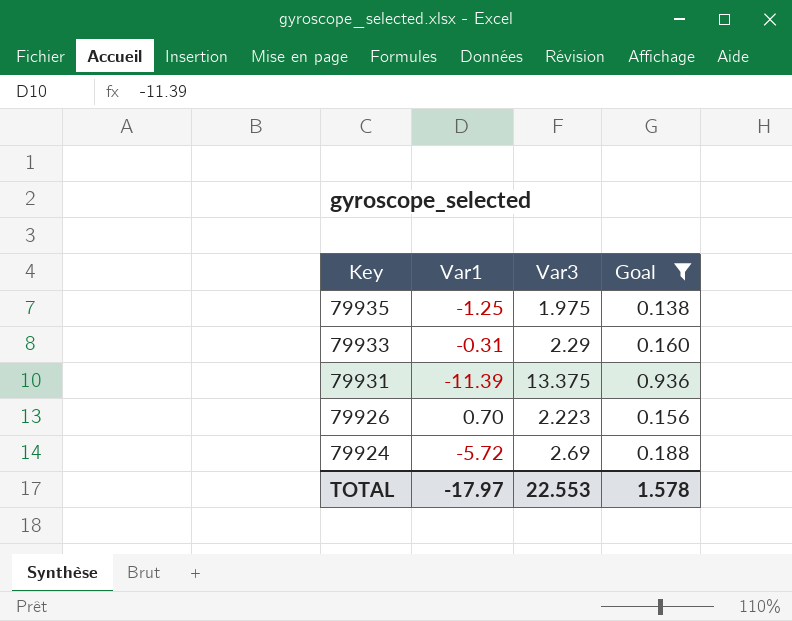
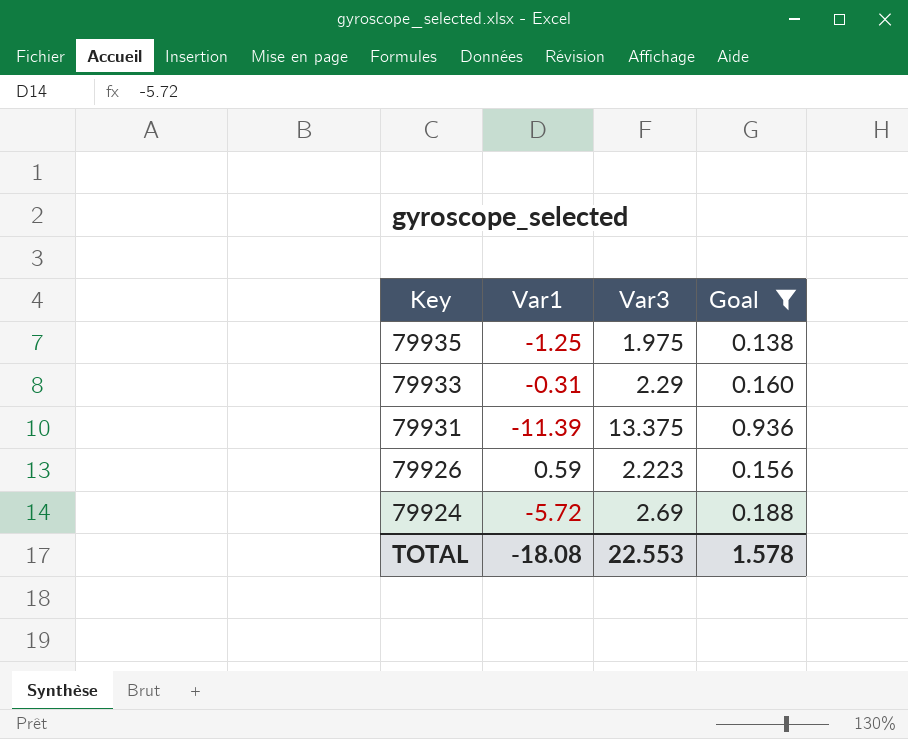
79926 | Var1: 0.70 -> 0.59
TOTAL | Var1: -17.97 -> -18.08

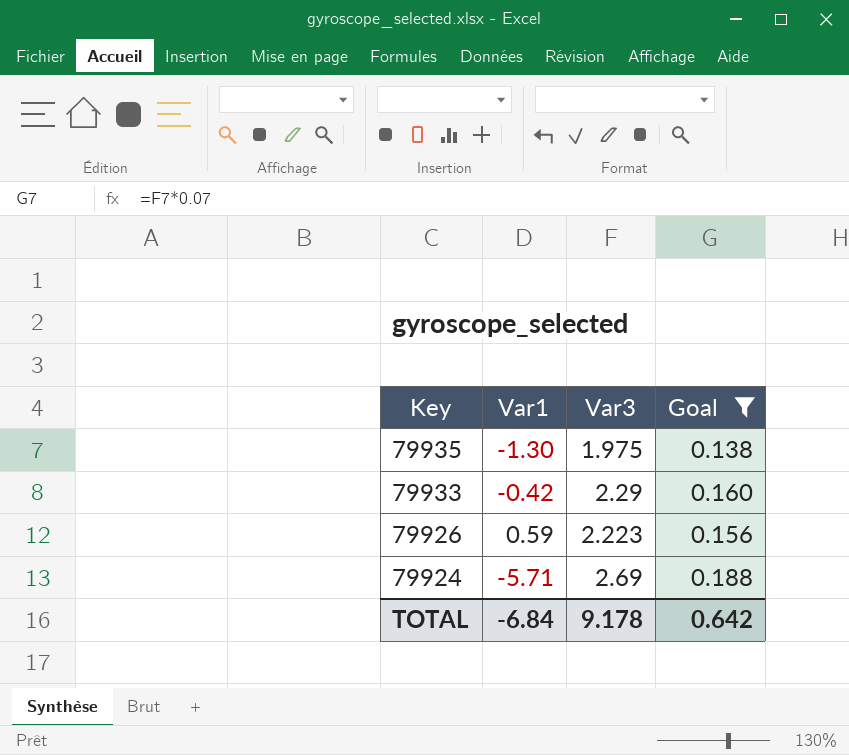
row 79931: -11.39 | 13.375 | 0.936 -> none
79935 | Var1: -1.25 -> -1.30
79933 | Var1: -0.31 -> -0.42
79924 | Var1: -5.72 -> -5.71
TOTAL | Var1: -18.08 -> -6.84
TOTAL | Var3: 22.553 -> 9.178
TOTAL | Goal: 1.578 -> 0.642

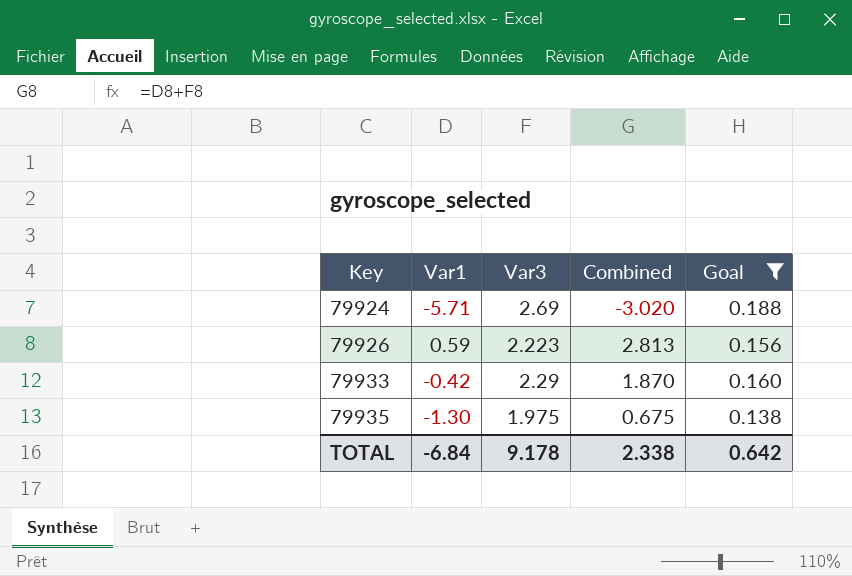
row order: Key descending -> Key ascending
column Combined | formula: none -> [Var1] + [Var3]

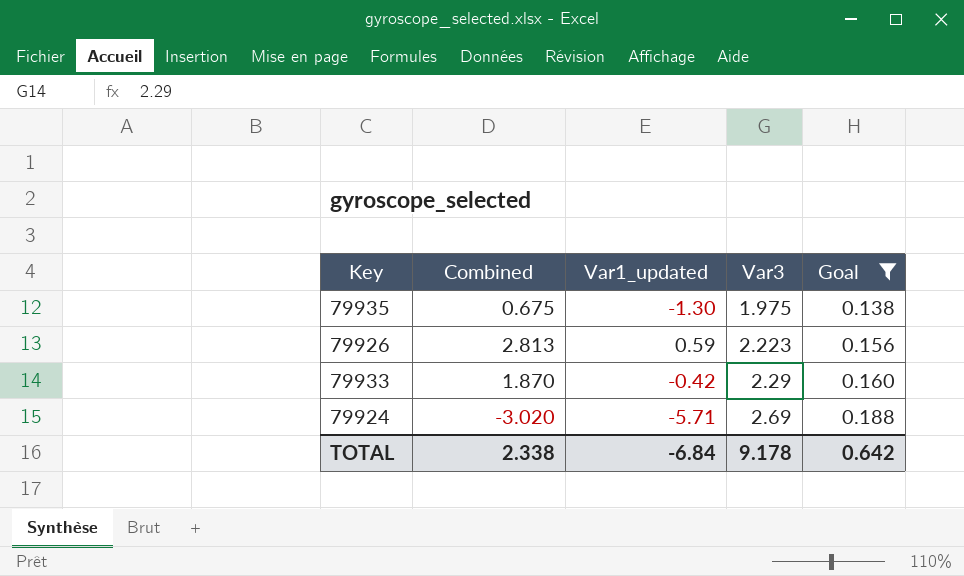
row order: Key ascending -> Var3 ascending
column Combined | position: 4 -> 2
column name: Var1 -> Var1_updated

